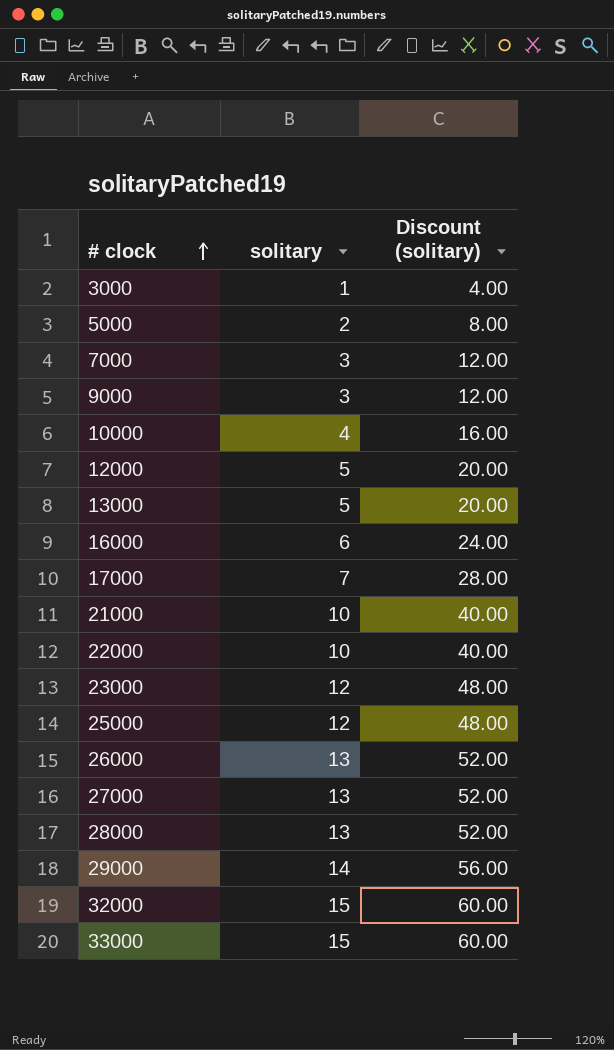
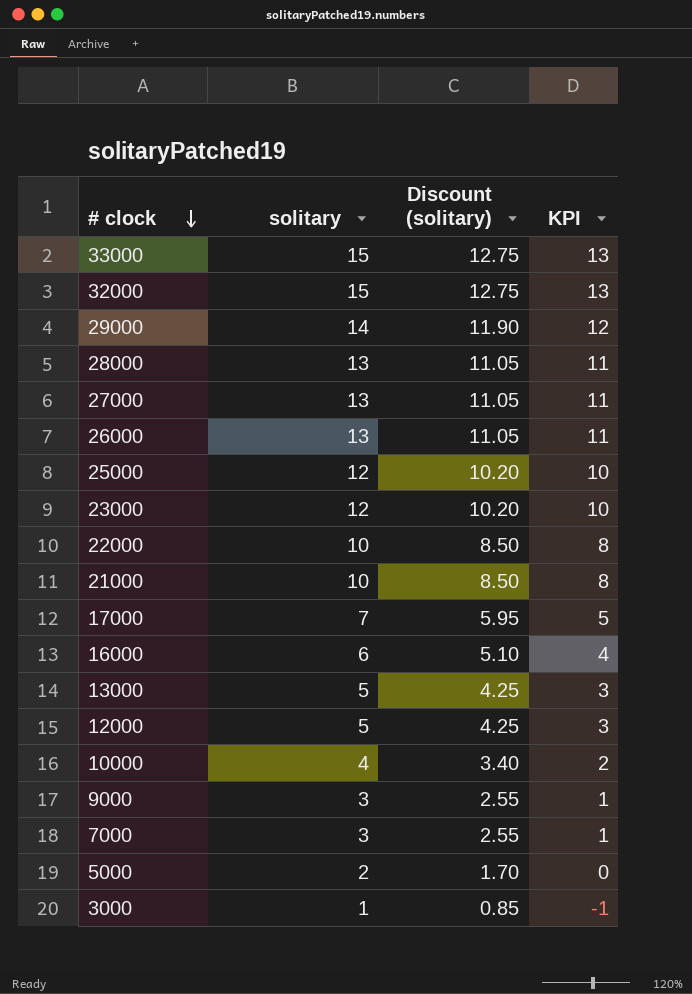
row order: # clock ascending -> # clock descending
column Discount (solitary) | formula: [solitary] * 4 -> [solitary] * 0.85
column KPI | formula: none -> [solitary] - 2

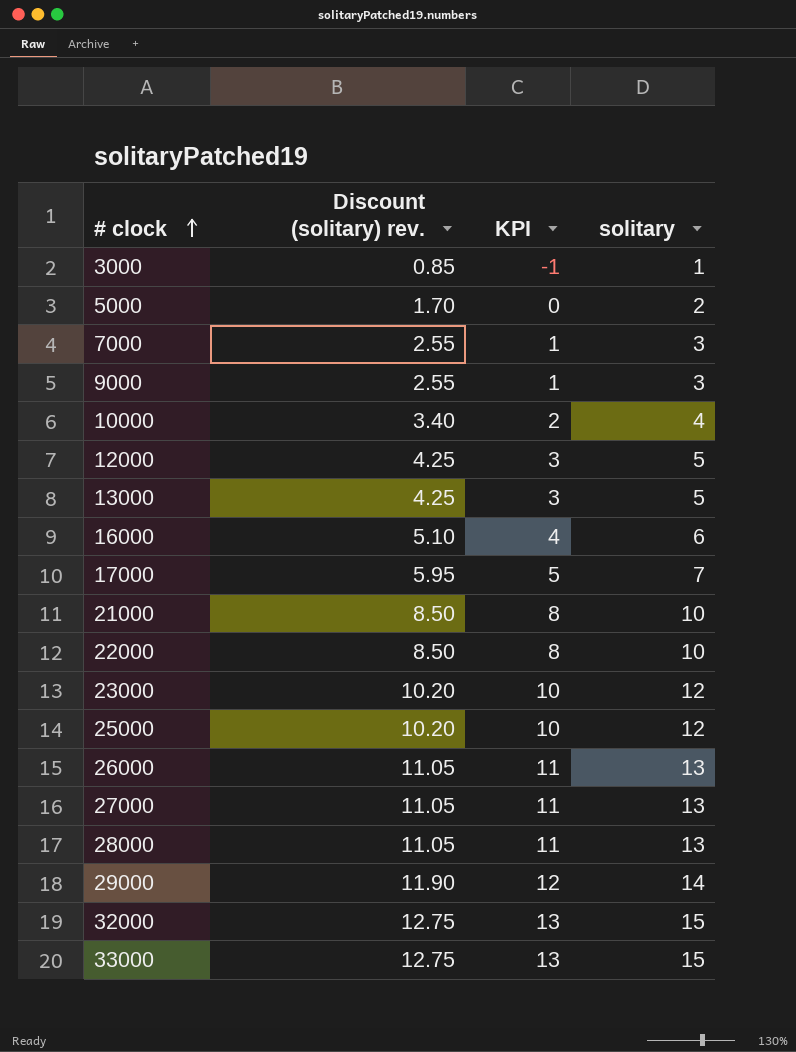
row order: # clock descending -> # clock ascending
column name: Discount (solitary) -> Discount (solitary) rev.
column solitary | position: 2 -> 4

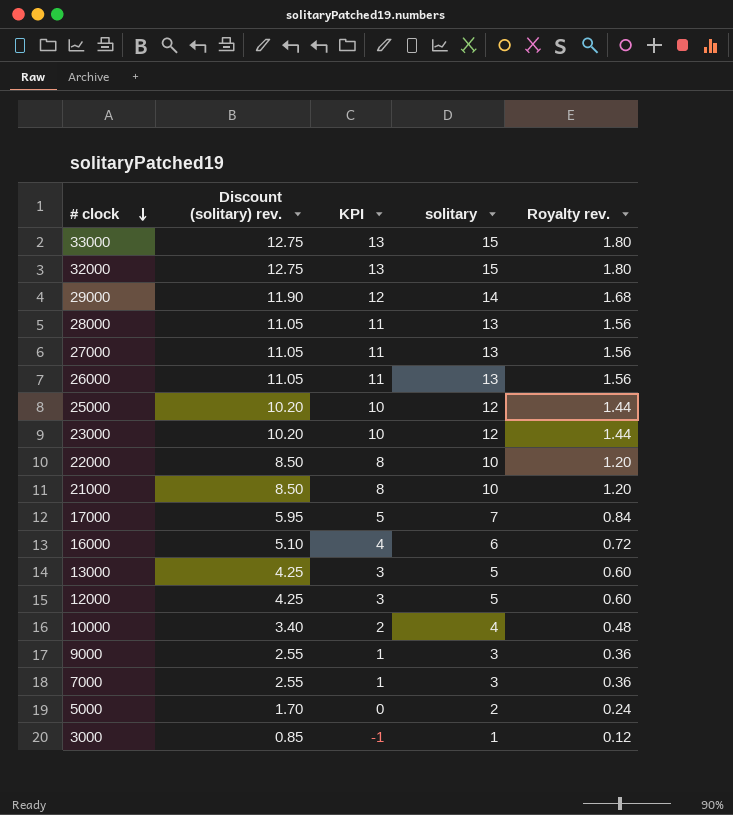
row order: # clock ascending -> # clock descending
column Royalty rev. | formula: none -> [solitary] * 0.12

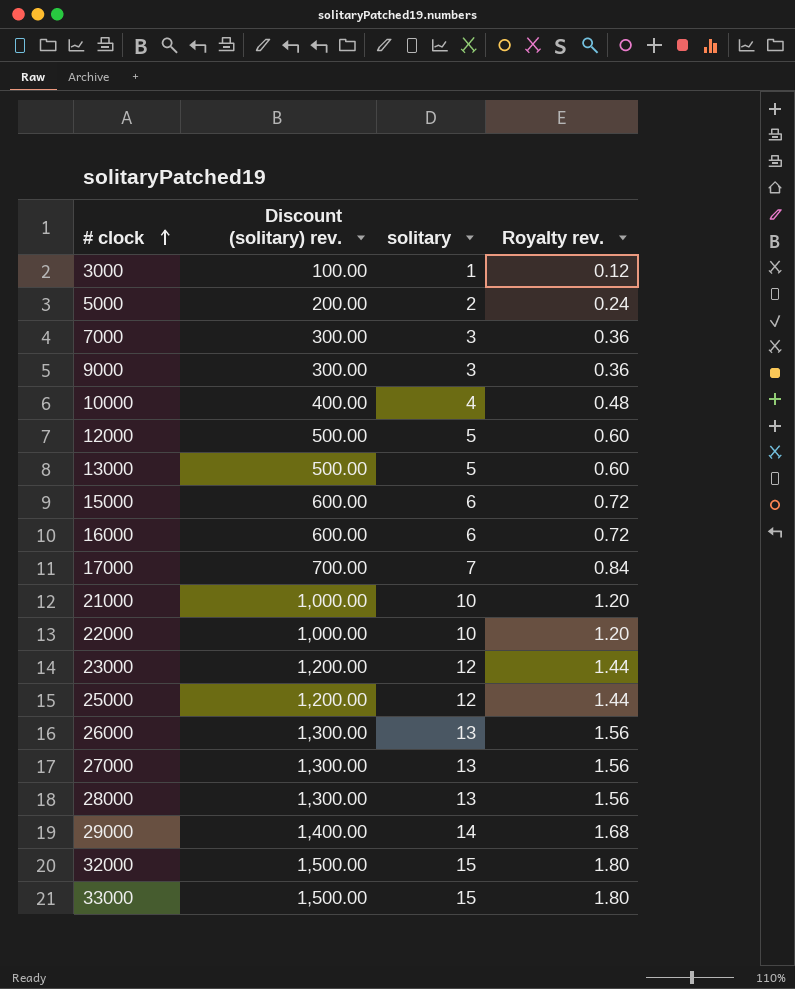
row order: # clock descending -> # clock ascending
column KPI | formula: [solitary] - 2 -> none
column Discount (solitary) rev. | formula: [solitary] * 0.85 -> [solitary] * 100
row 15000: none -> 600.00 | 6 | 0.72

